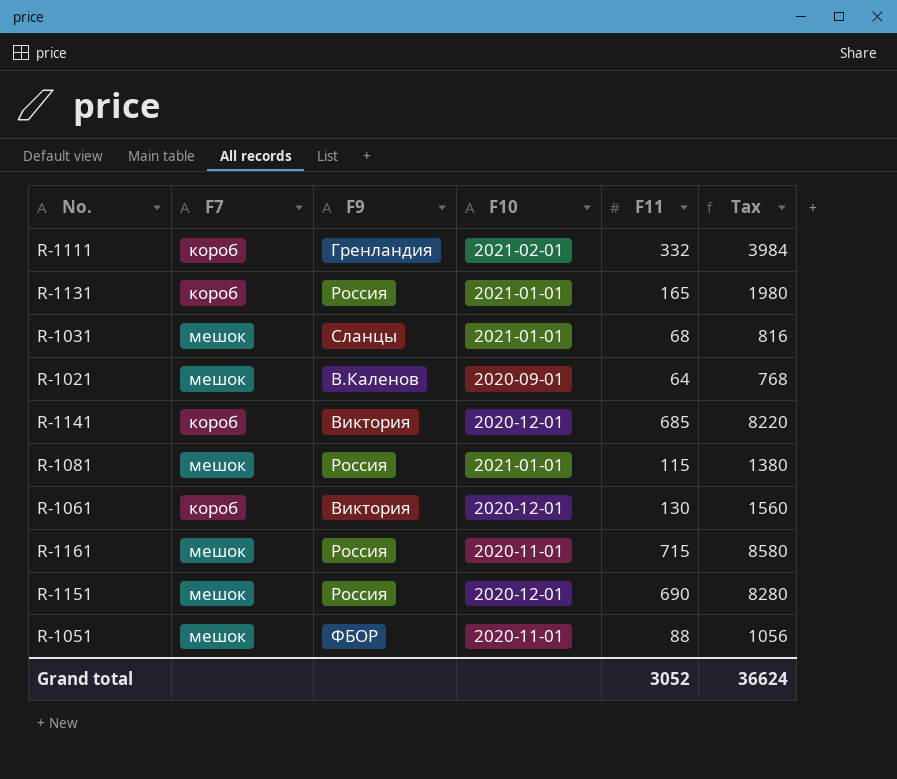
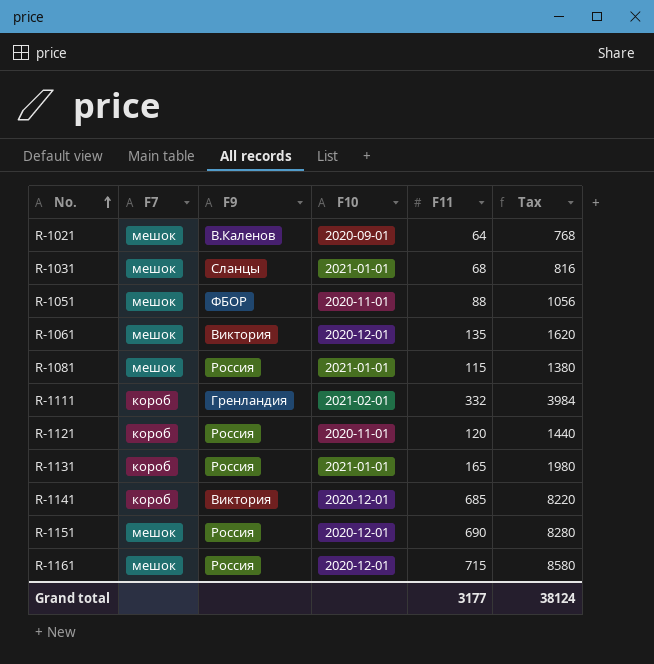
row order: none -> No. ascending
R-1061 | F7: короб -> мешок
R-1061 | F11: 130 -> 135
R-1061 | Tax: 1560 -> 1620
row R-1121: none -> короб | Россия | 2020-11-01 | 120 | 1440
R-1161 | F10: 2020-11-01 -> 2020-12-01
Grand total | F11: 3052 -> 3177
Grand total | Tax: 36624 -> 38124

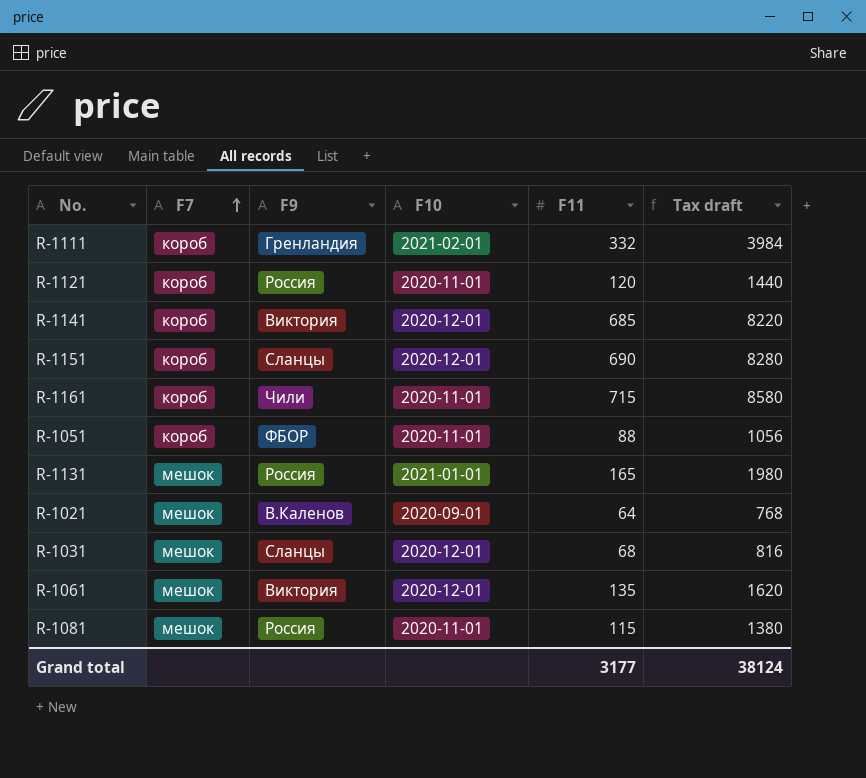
row order: No. ascending -> F7 ascending
column name: Tax -> Tax draft
R-1151 | F7: мешок -> короб
R-1151 | F9: Россия -> Сланцы
R-1161 | F7: мешок -> короб
R-1161 | F9: Россия -> Чили
R-1161 | F10: 2020-12-01 -> 2020-11-01
R-1051 | F7: мешок -> короб
R-1131 | F7: короб -> мешок
R-1031 | F10: 2021-01-01 -> 2020-12-01
R-1081 | F10: 2021-01-01 -> 2020-11-01

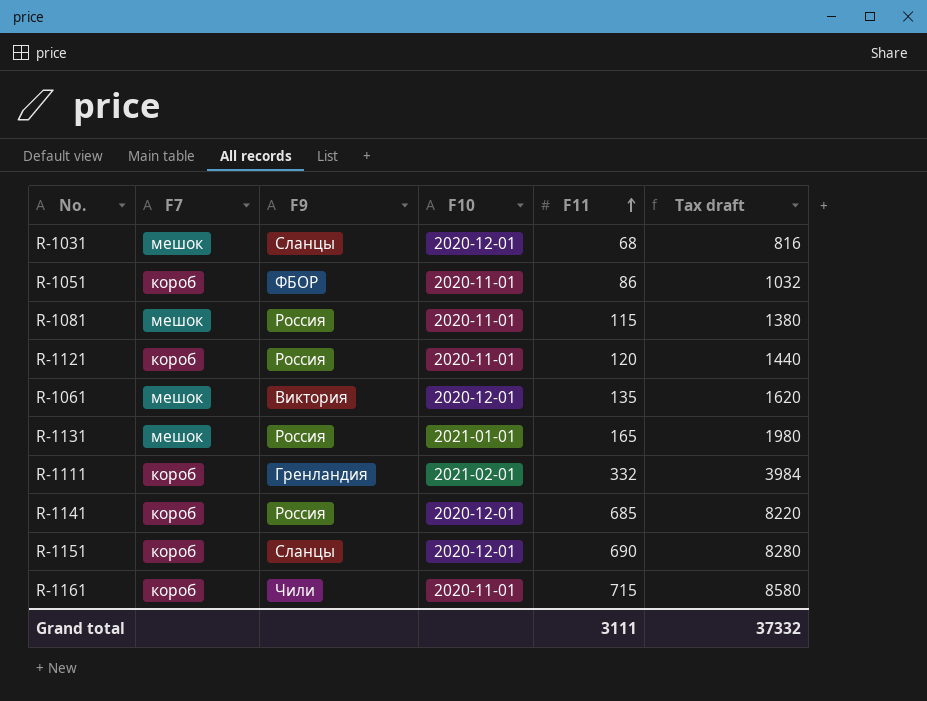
row order: F7 ascending -> F11 ascending
row R-1021: мешок | В.Каленов | 2020-09-01 | 64 | 768 -> none
R-1051 | F11: 88 -> 86
R-1051 | Tax draft: 1056 -> 1032
R-1141 | F9: Виктория -> Россия
Grand total | F11: 3177 -> 3111
Grand total | Tax draft: 38124 -> 37332

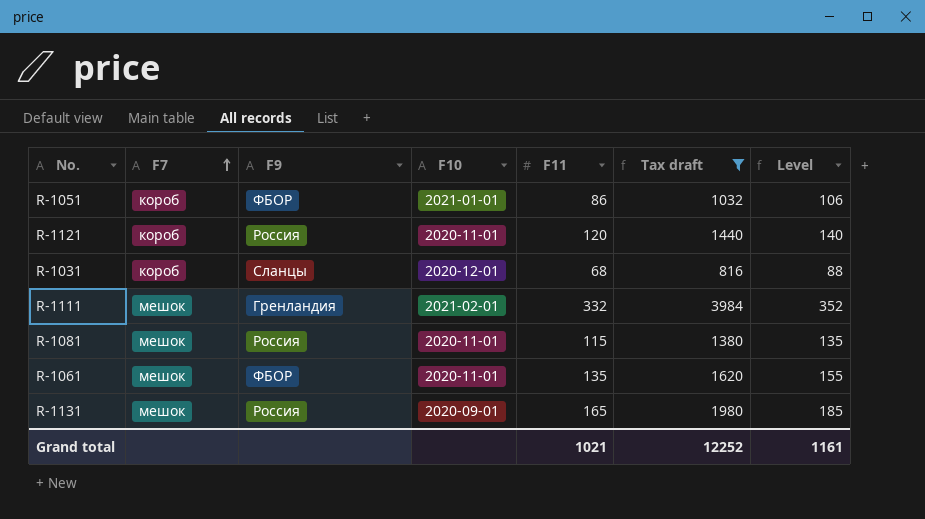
filter: none -> Tax draft <= 3984
row order: F11 ascending -> F7 ascending
column Level | formula: none -> [F11] + 20
R-1051 | F10: 2020-11-01 -> 2021-01-01
R-1031 | F7: мешок -> короб
R-1111 | F7: короб -> мешок
R-1061 | F9: Виктория -> ФБОР
R-1061 | F10: 2020-12-01 -> 2020-11-01
R-1131 | F10: 2021-01-01 -> 2020-09-01
Grand total | F11: 3111 -> 1021
Grand total | Tax draft: 37332 -> 12252

